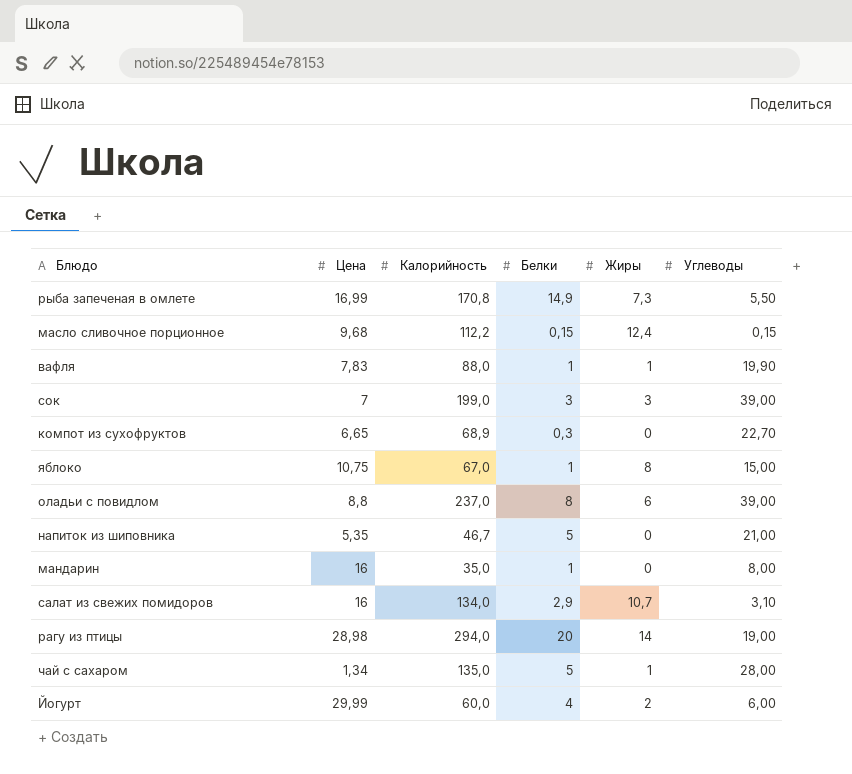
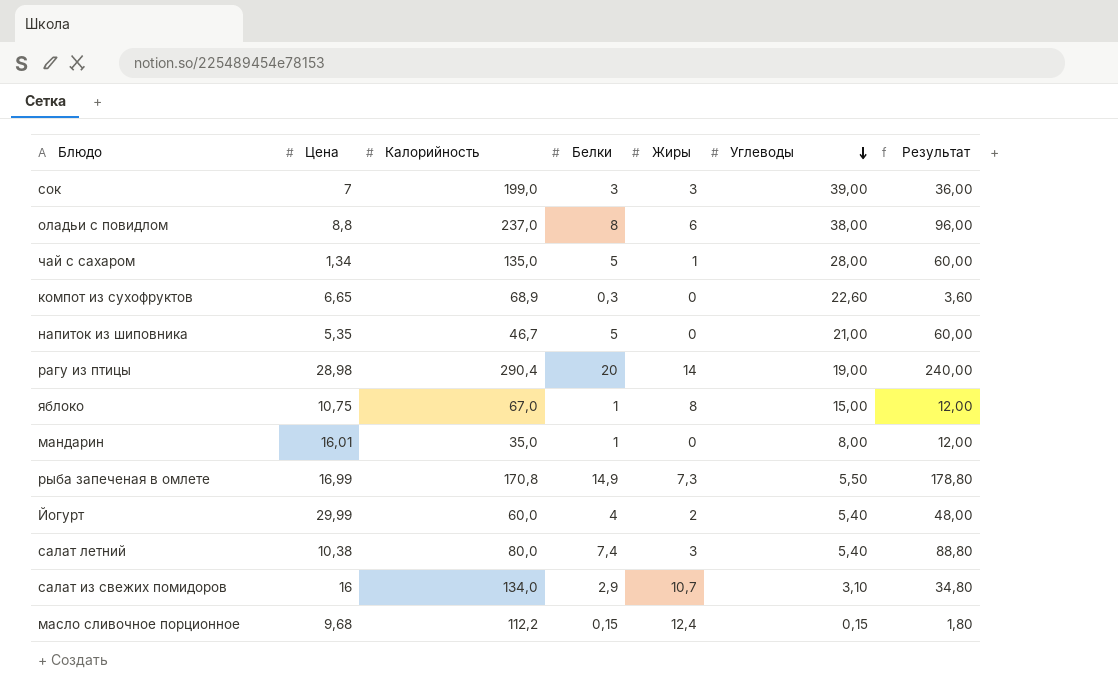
row order: none -> Углеводы descending
column Результат | formula: none -> [Белки] * 12
row вафля: 7,83 | 88,0 | 1 | 1 | 19,90 -> none
оладьи с повидлом | Углеводы: 39,00 -> 38,00
компот из сухофруктов | Углеводы: 22,70 -> 22,60
рагу из птицы | Калорийность: 294,0 -> 290,4
мандарин | Цена: 16 -> 16,01
Йогурт | Углеводы: 6,00 -> 5,40
row салат летний: none -> 10,38 | 80,0 | 7,4 | 3 | 5,40 | 88,80

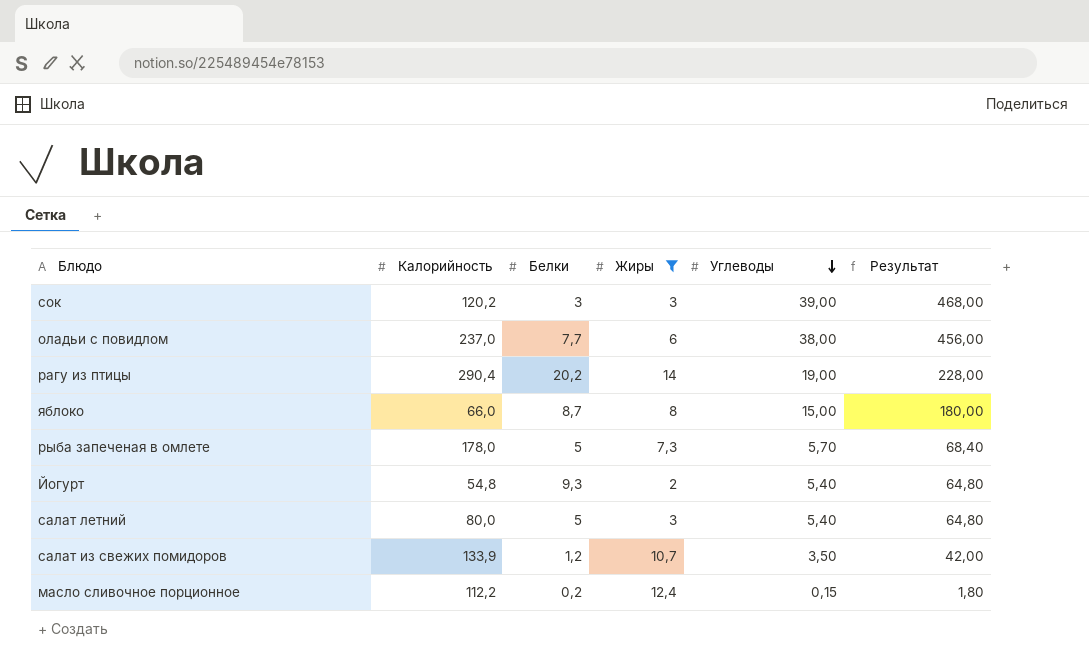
filter: none -> Жиры >= 2
column Цена | position: 2 -> none
column Результат | formula: [Белки] * 12 -> [Углеводы] * 12
сок | Калорийность: 199,0 -> 120,2
оладьи с повидлом | Белки: 8 -> 7,7
рагу из птицы | Белки: 20 -> 20,2
яблоко | Калорийность: 67,0 -> 66,0
яблоко | Белки: 1 -> 8,7
рыба запеченая в омлете | Калорийность: 170,8 -> 178,0
рыба запеченая в омлете | Белки: 14,9 -> 5
рыба запеченая в омлете | Углеводы: 5,50 -> 5,70
Йогурт | Калорийность: 60,0 -> 54,8
Йогурт | Белки: 4 -> 9,3
салат летний | Белки: 7,4 -> 5
салат из свежих помидоров | Калорийность: 134,0 -> 133,9
салат из свежих помидоров | Белки: 2,9 -> 1,2
салат из свежих помидоров | Углеводы: 3,10 -> 3,50
масло сливочное порционное | Белки: 0,15 -> 0,2

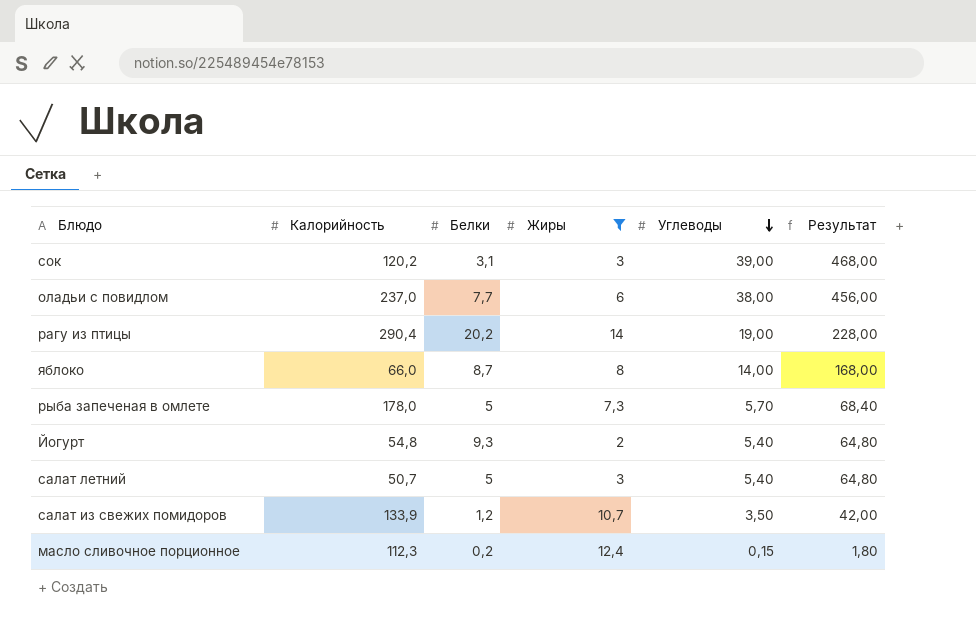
сок | Белки: 3 -> 3,1
яблоко | Углеводы: 15,00 -> 14,00
яблоко | Результат: 180,00 -> 168,00
салат летний | Калорийность: 80,0 -> 50,7
масло сливочное порционное | Калорийность: 112,2 -> 112,3

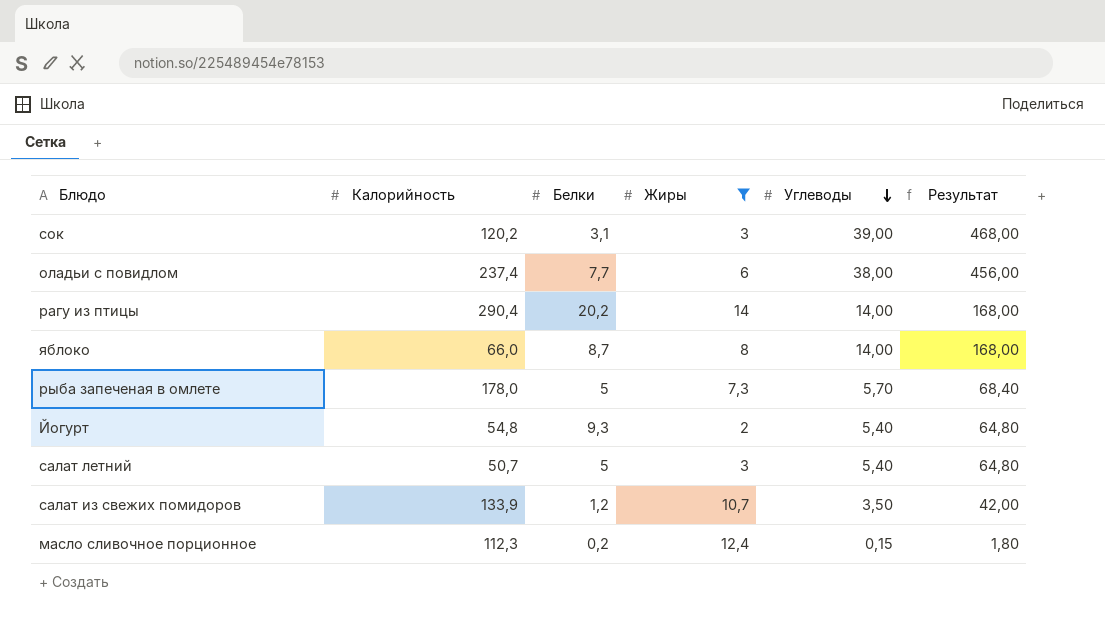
оладьи с повидлом | Калорийность: 237,0 -> 237,4
рагу из птицы | Углеводы: 19,00 -> 14,00
рагу из птицы | Результат: 228,00 -> 168,00

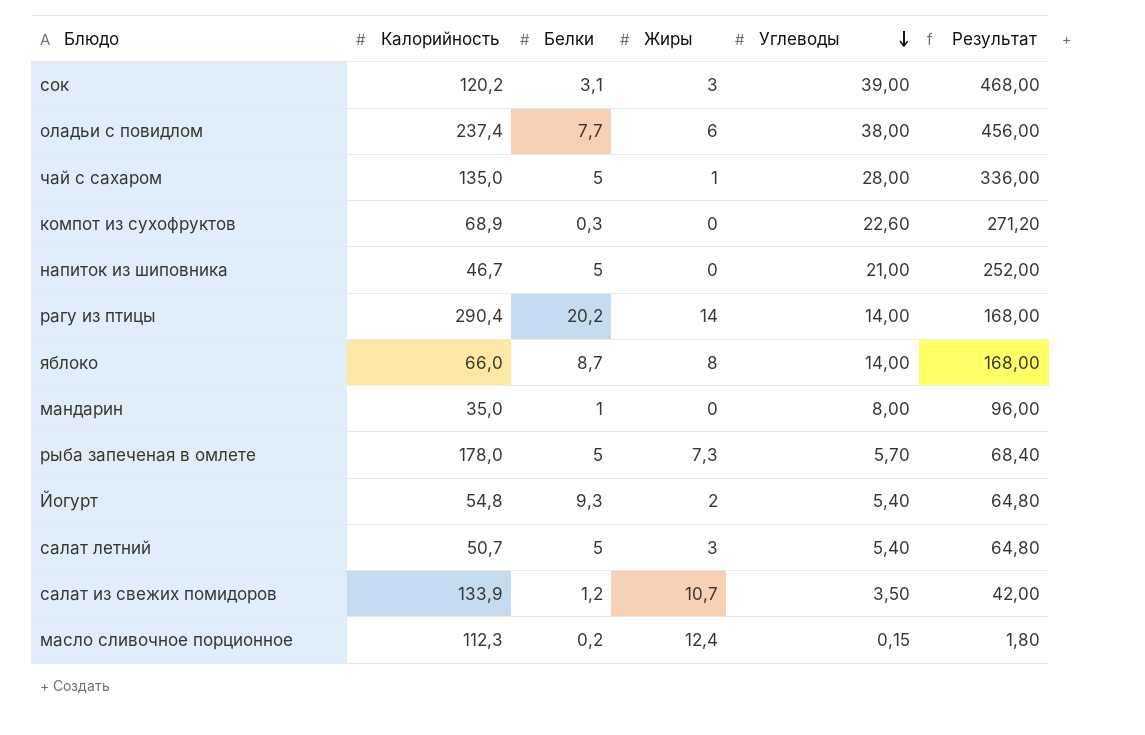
filter: Жиры >= 2 -> none

